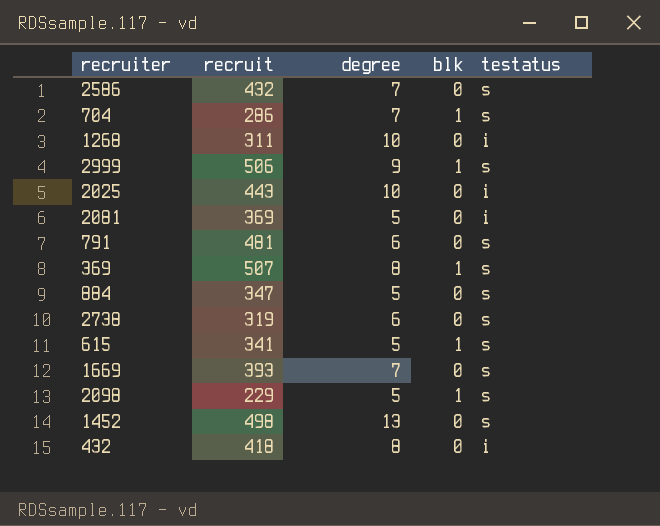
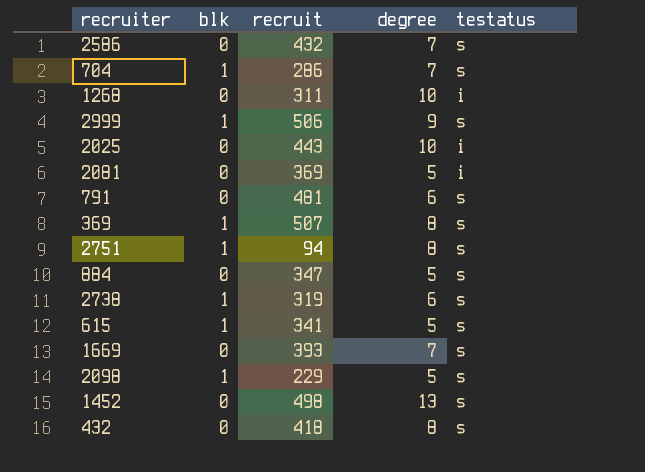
column blk | position: 4 -> 2
row 2751: none -> 1 | 94 | 8 | s
2738 | blk: 0 -> 1
432 | testatus: i -> s

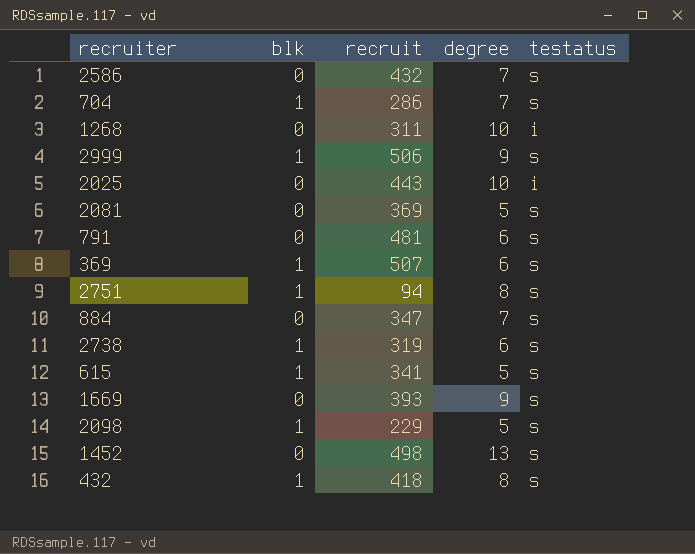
2081 | testatus: i -> s
369 | degree: 8 -> 6
884 | degree: 5 -> 7
1669 | degree: 7 -> 9
432 | blk: 0 -> 1

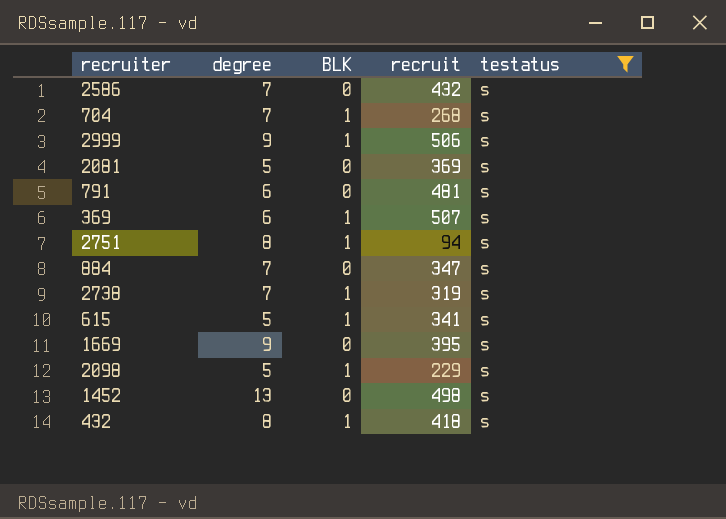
filter: none -> testatus = s
column degree | position: 4 -> 2
column name: blk -> BLK
704 | recruit: 286 -> 268
2738 | degree: 6 -> 7
1669 | recruit: 393 -> 395

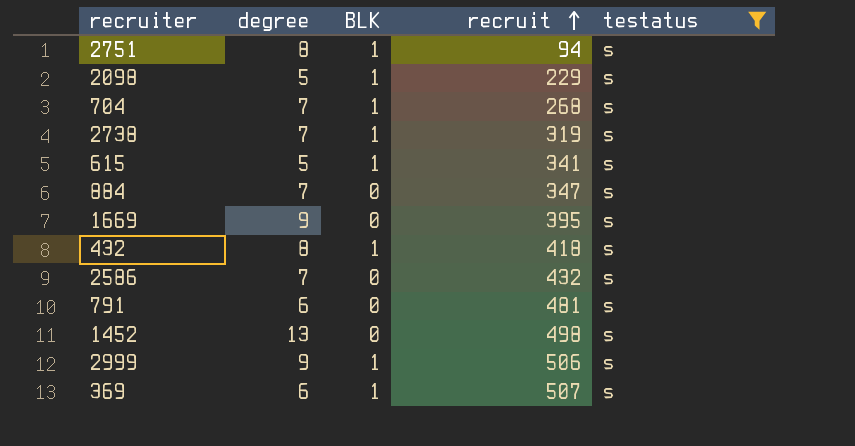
row order: none -> recruit ascending
row 2081: 5 | 0 | 369 | s -> none

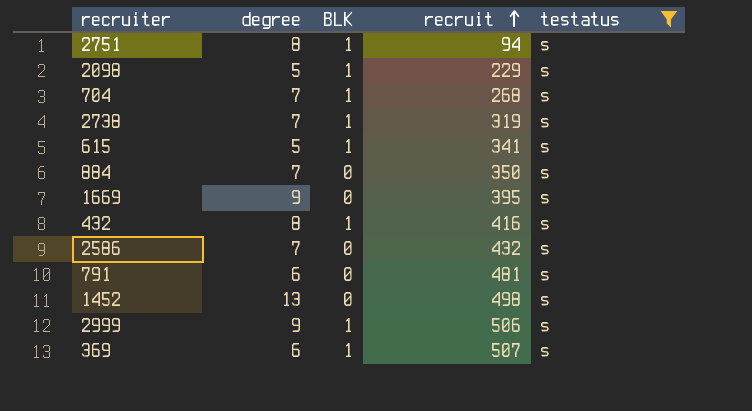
884 | recruit: 347 -> 350
432 | recruit: 418 -> 416

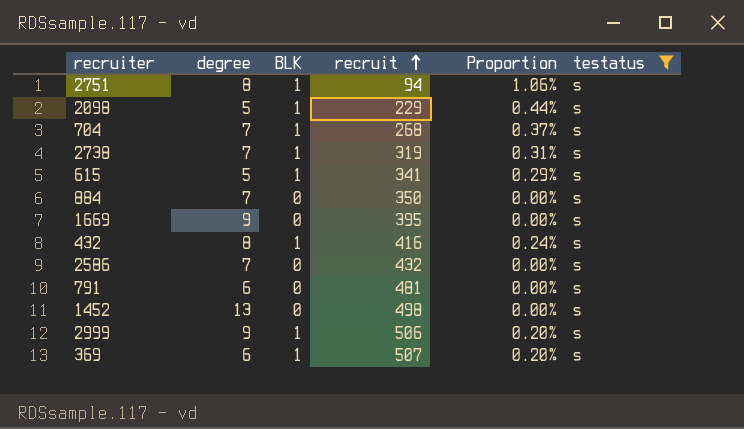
column Proportion | formula: none -> [BLK] / [recruit]

